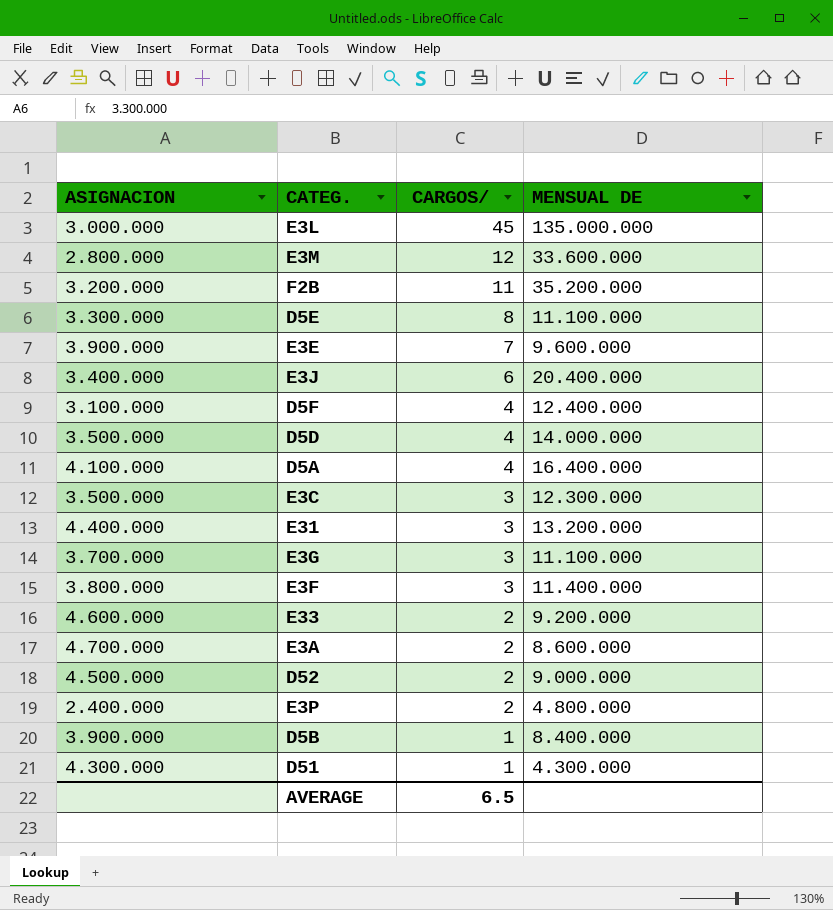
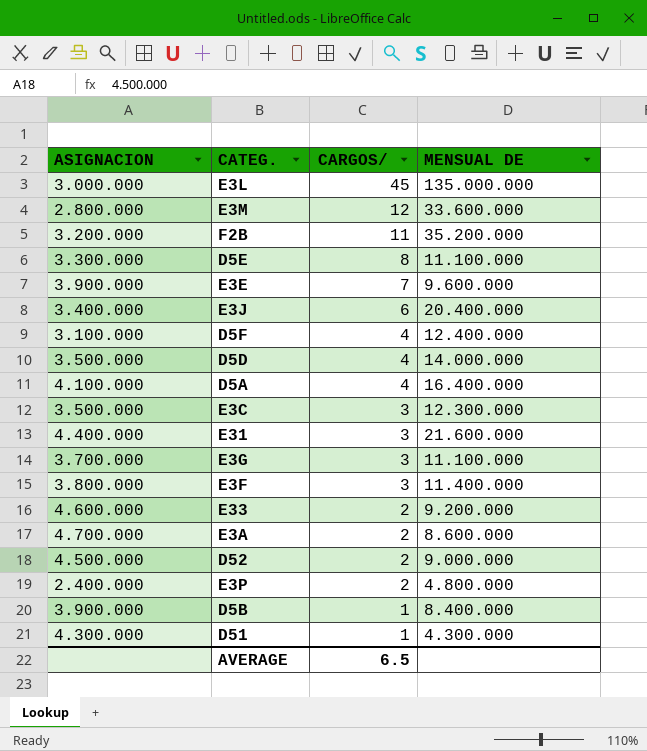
E31 | MENSUAL DE: 13.200.000 -> 21.600.000

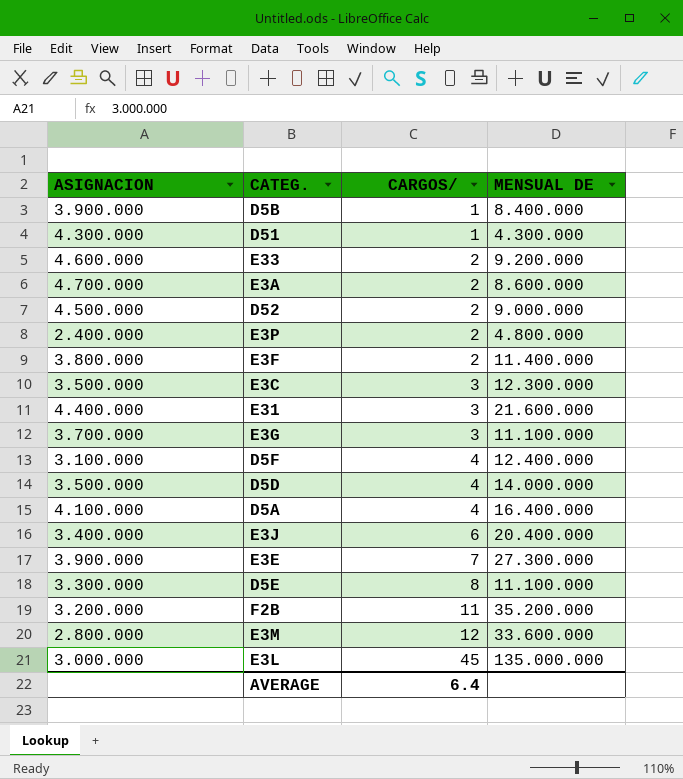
row order: CARGOS/ descending -> CARGOS/ ascending
E3F | CARGOS/: 3 -> 2
E3E | MENSUAL DE: 9.600.000 -> 27.300.000
AVERAGE | CARGOS/: 6.5 -> 6.4

